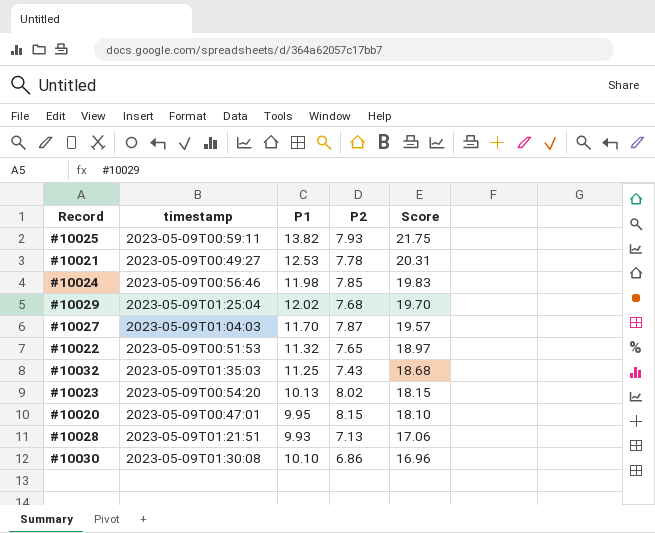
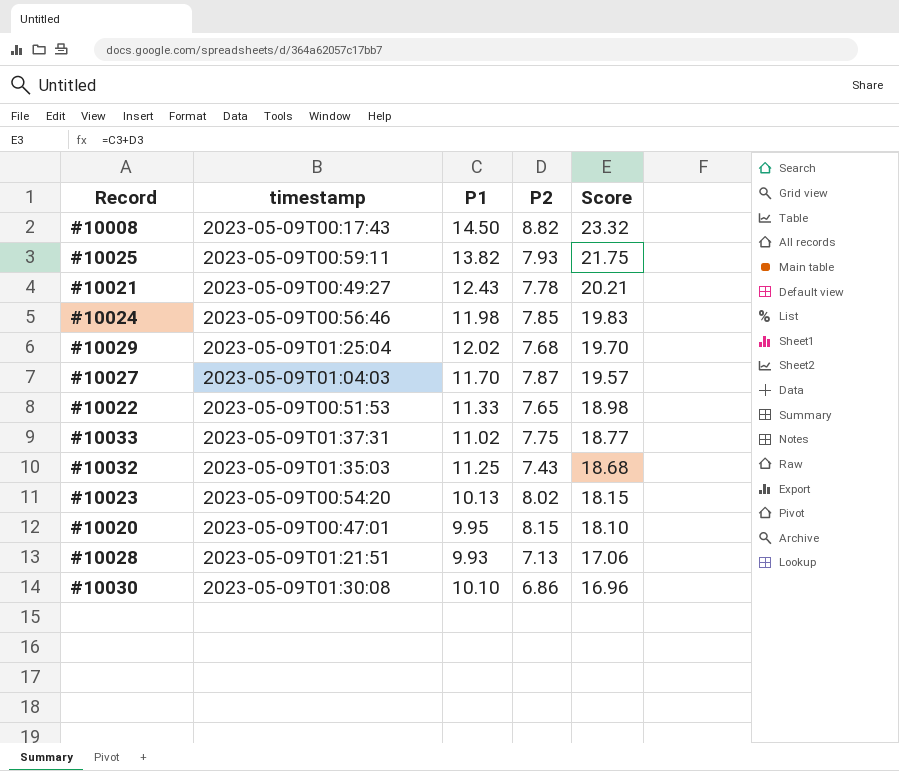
row #10008: none -> 2023-05-09T00:17:43 | 14.50 | 8.82 | 23.32
#10021 | P1: 12.53 -> 12.43
#10021 | Score: 20.31 -> 20.21
#10022 | P1: 11.32 -> 11.33
#10022 | Score: 18.97 -> 18.98
row #10033: none -> 2023-05-09T01:37:31 | 11.02 | 7.75 | 18.77

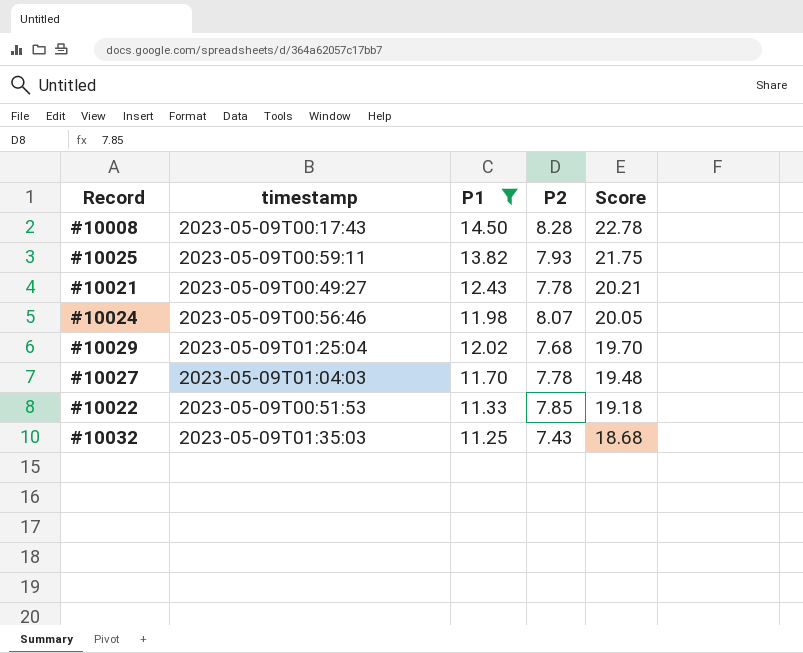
filter: none -> P1 >= 11.25
#10008 | P2: 8.82 -> 8.28
#10008 | Score: 23.32 -> 22.78
#10024 | P2: 7.85 -> 8.07
#10024 | Score: 19.83 -> 20.05
#10027 | P2: 7.87 -> 7.78
#10027 | Score: 19.57 -> 19.48
#10022 | P2: 7.65 -> 7.85
#10022 | Score: 18.98 -> 19.18

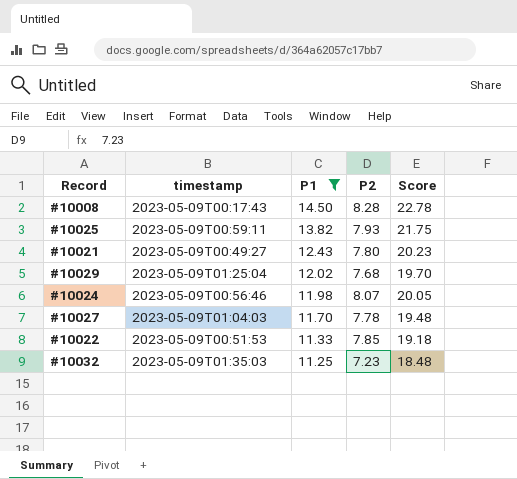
row order: Score descending -> P1 descending
#10021 | P2: 7.78 -> 7.80
#10021 | Score: 20.21 -> 20.23
#10032 | P2: 7.43 -> 7.23
#10032 | Score: 18.68 -> 18.48

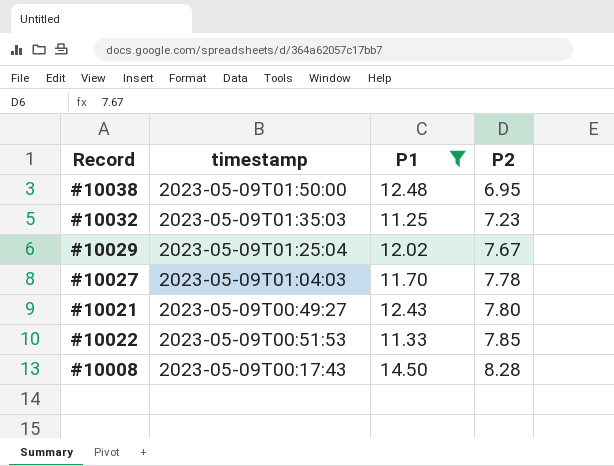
row order: P1 descending -> P2 ascending
column Score | formula: [P1] + [P2] -> none
row #10025: 2023-05-09T00:59:11 | 13.82 | 7.93 | 21.75 -> none
row #10024: 2023-05-09T00:56:46 | 11.98 | 8.07 | 20.05 -> none
row #10038: none -> 2023-05-09T01:50:00 | 12.48 | 6.95
#10029 | P2: 7.68 -> 7.67

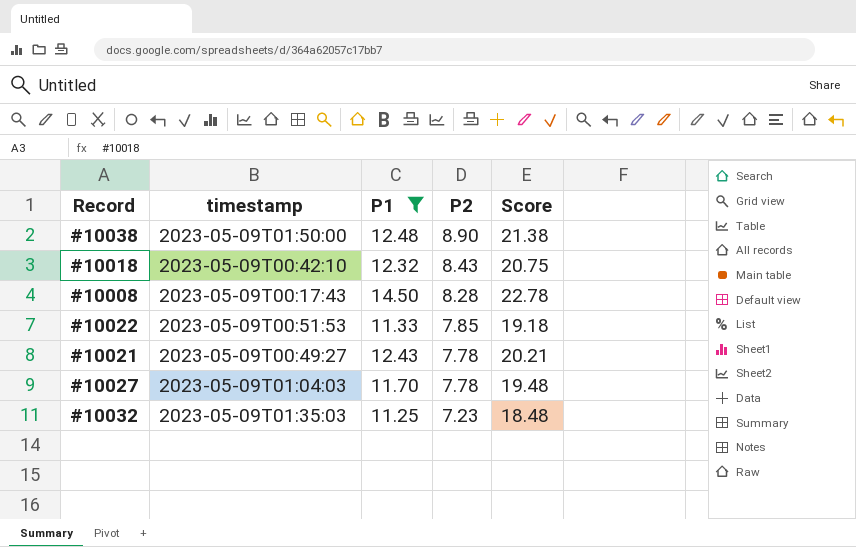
row order: P2 ascending -> P2 descending
column Score | formula: none -> [P1] + [P2]
row #10029: 2023-05-09T01:25:04 | 12.02 | 7.67 -> none
#10038 | P2: 6.95 -> 8.90
row #10018: none -> 2023-05-09T00:42:10 | 12.32 | 8.43 | 20.75
#10021 | P2: 7.80 -> 7.78

